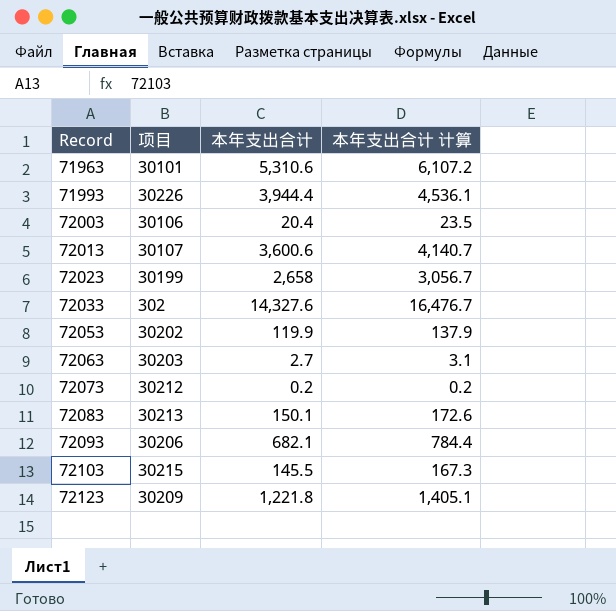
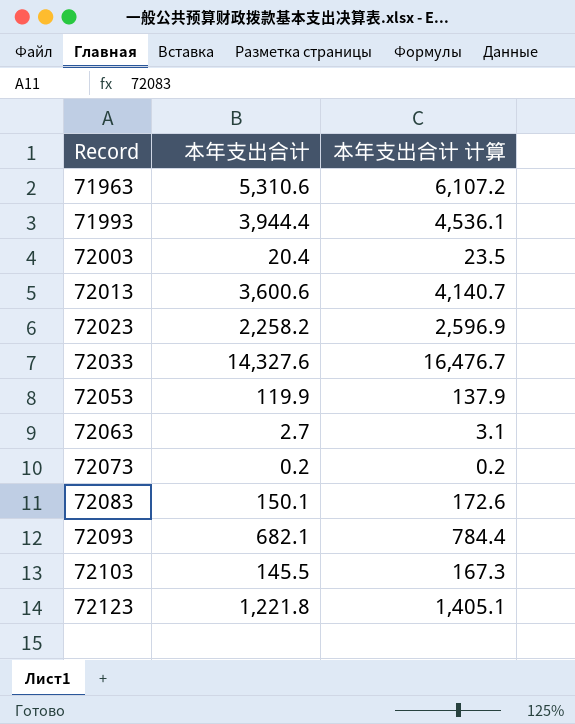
column 项目 | position: 2 -> none
72023 | 本年支出合计: 2,658 -> 2,258.2
72023 | 本年支出合计 计算: 3,056.7 -> 2,596.9

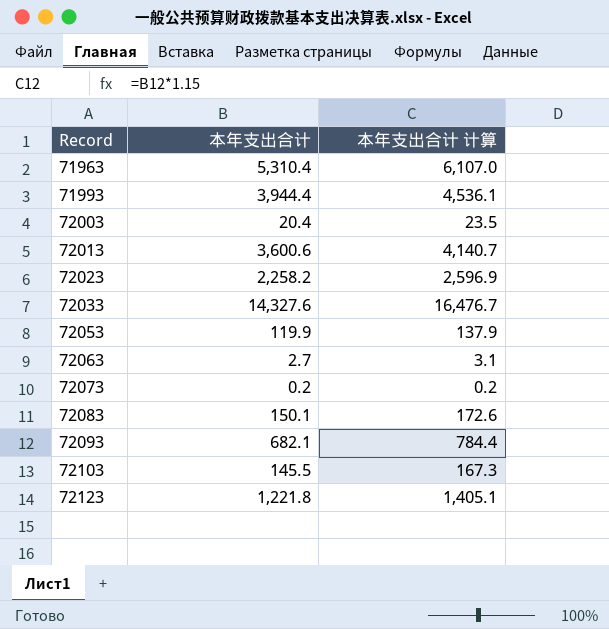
71963 | 本年支出合计: 5,310.6 -> 5,310.4
71963 | 本年支出合计 计算: 6,107.2 -> 6,107.0

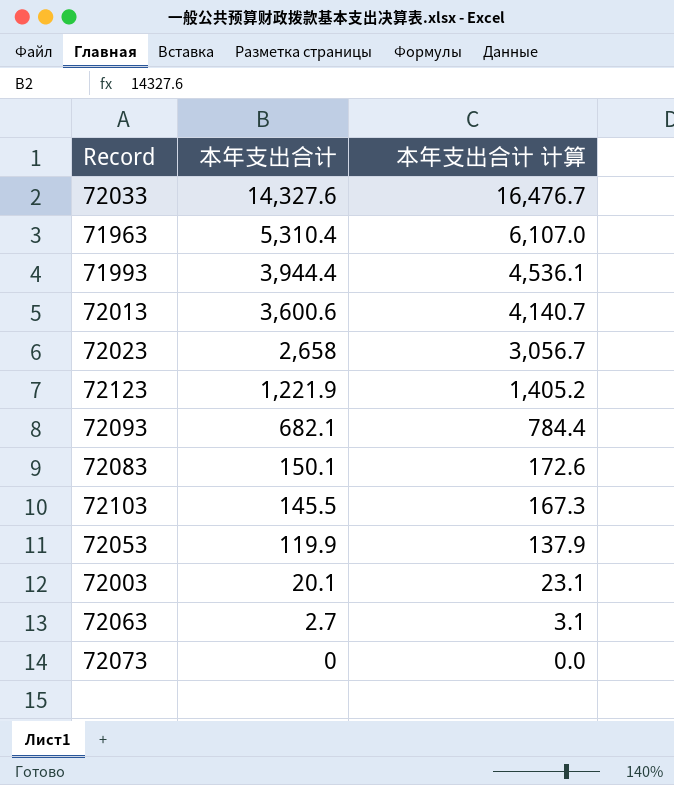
row order: Record ascending -> 本年支出合计 descending
72023 | 本年支出合计: 2,258.2 -> 2,658
72023 | 本年支出合计 计算: 2,596.9 -> 3,056.7
72123 | 本年支出合计: 1,221.8 -> 1,221.9
72123 | 本年支出合计 计算: 1,405.1 -> 1,405.2
72003 | 本年支出合计: 20.4 -> 20.1
72003 | 本年支出合计 计算: 23.5 -> 23.1
72073 | 本年支出合计: 0.2 -> 0
72073 | 本年支出合计 计算: 0.2 -> 0.0

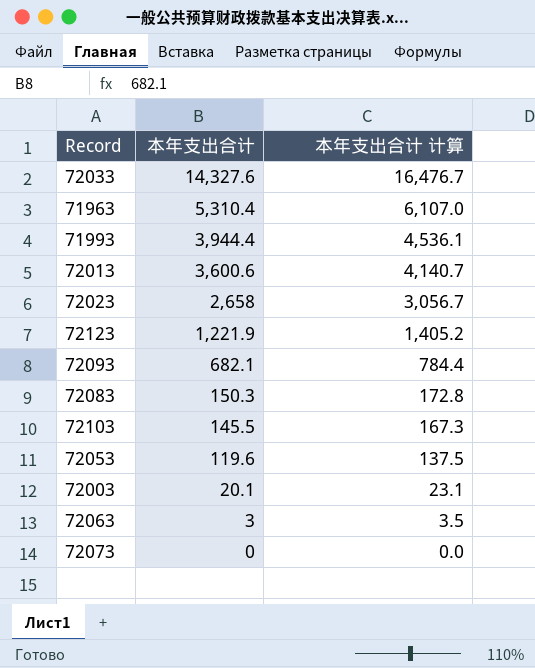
72083 | 本年支出合计: 150.1 -> 150.3
72083 | 本年支出合计 计算: 172.6 -> 172.8
72053 | 本年支出合计: 119.9 -> 119.6
72053 | 本年支出合计 计算: 137.9 -> 137.5
72063 | 本年支出合计: 2.7 -> 3
72063 | 本年支出合计 计算: 3.1 -> 3.5

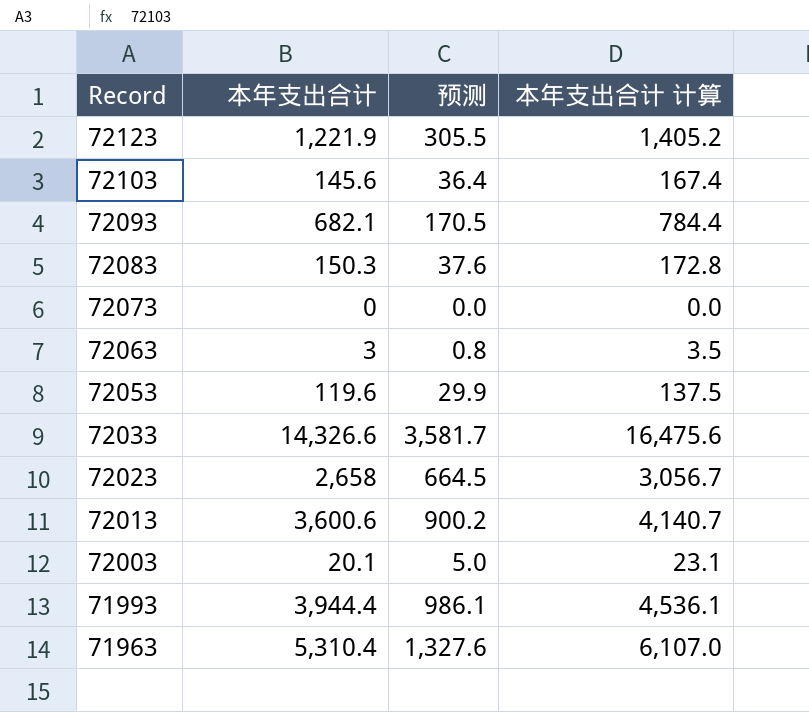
row order: 本年支出合计 descending -> Record descending
column 预测 | formula: none -> [本年支出合计] * 0.25
72103 | 本年支出合计: 145.5 -> 145.6
72103 | 本年支出合计 计算: 167.3 -> 167.4
72033 | 本年支出合计: 14,327.6 -> 14,326.6
72033 | 本年支出合计 计算: 16,476.7 -> 16,475.6

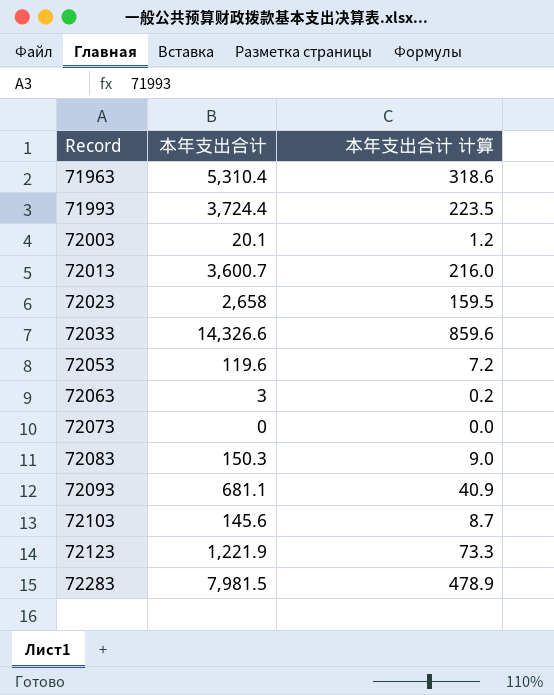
row order: Record descending -> Record ascending
column 预测 | formula: [本年支出合计] * 0.25 -> none
column 本年支出合计 计算 | formula: [本年支出合计] * 1.15 -> [本年支出合计] * 0.06
71993 | 本年支出合计: 3,944.4 -> 3,724.4
72013 | 本年支出合计: 3,600.6 -> 3,600.7
72093 | 本年支出合计: 682.1 -> 681.1
row 72283: none -> 7,981.5 | 478.9

